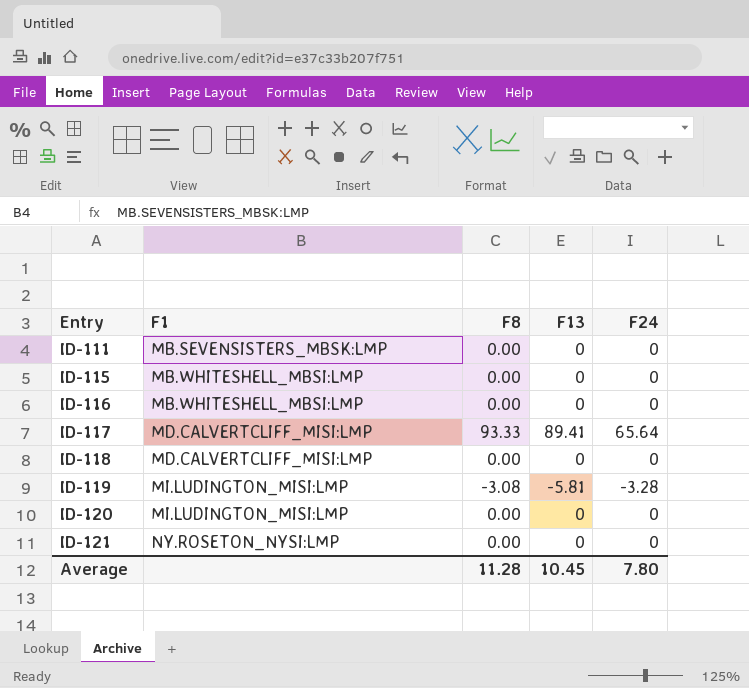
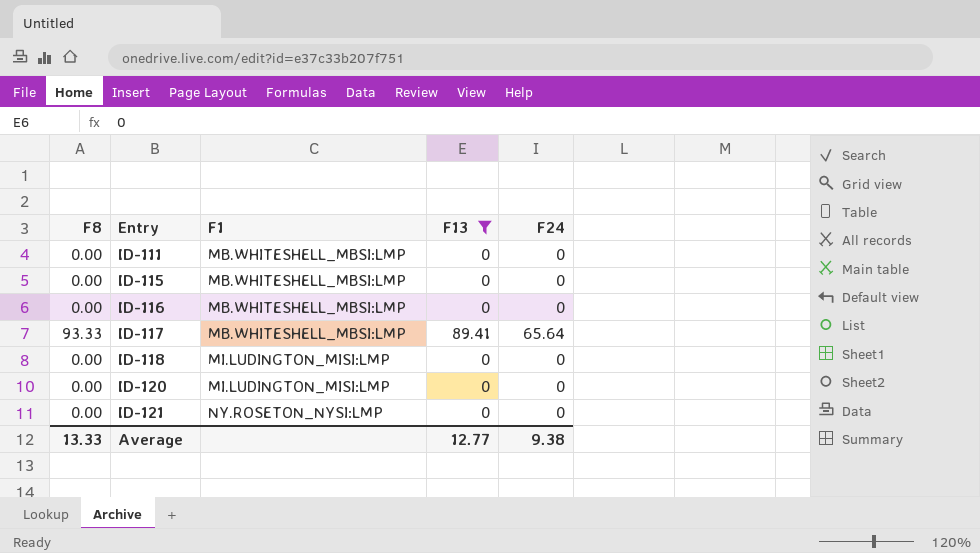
filter: none -> F13 != -5.81
column F8 | position: 3 -> 1
ID-111 | F1: MB.SEVENSISTERS_MBSK:LMP -> MB.WHITESHELL_MBSI:LMP
ID-117 | F1: MD.CALVERTCLIFF_MISI:LMP -> MB.WHITESHELL_MBSI:LMP
ID-118 | F1: MD.CALVERTCLIFF_MISI:LMP -> MI.LUDINGTON_MISI:LMP
Average | F8: 11.28 -> 13.33
Average | F13: 10.45 -> 12.77
Average | F24: 7.80 -> 9.38

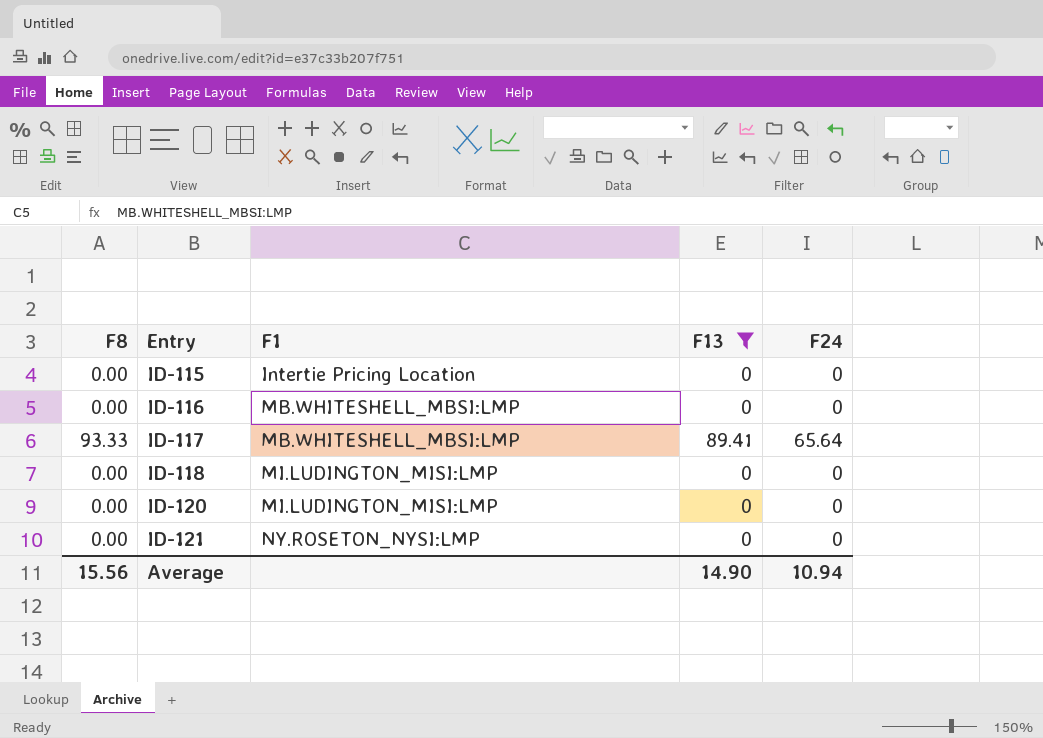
row ID-111: 0.00 | MB.WHITESHELL_MBSI:LMP | 0 | 0 -> none
ID-115 | F1: MB.WHITESHELL_MBSI:LMP -> Intertie Pricing Location
Average | F8: 13.33 -> 15.56
Average | F13: 12.77 -> 14.90
Average | F24: 9.38 -> 10.94

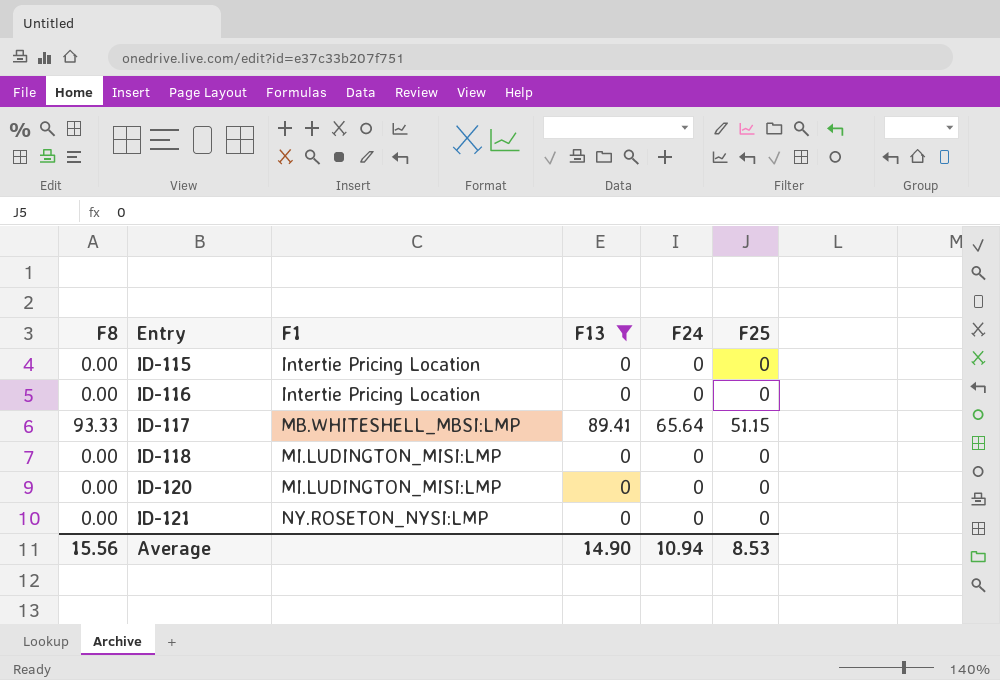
column F25 | position: none -> 6
ID-116 | F1: MB.WHITESHELL_MBSI:LMP -> Intertie Pricing Location

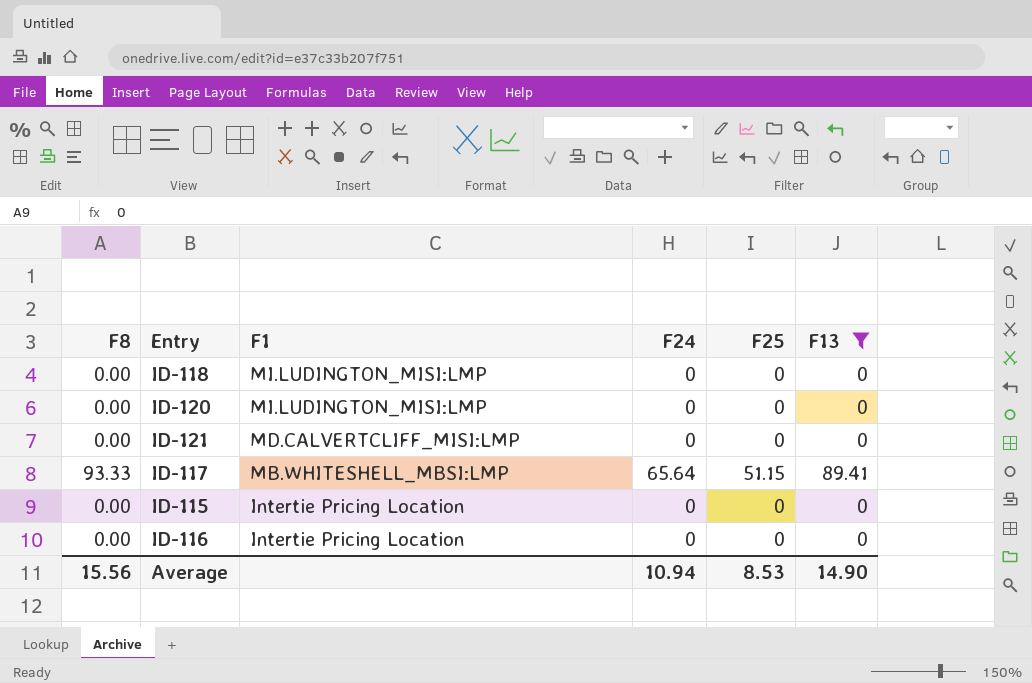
row order: Entry ascending -> F1 descending
column F13 | position: 4 -> 6
ID-121 | F1: NY.ROSETON_NYSI:LMP -> MD.CALVERTCLIFF_MISI:LMP

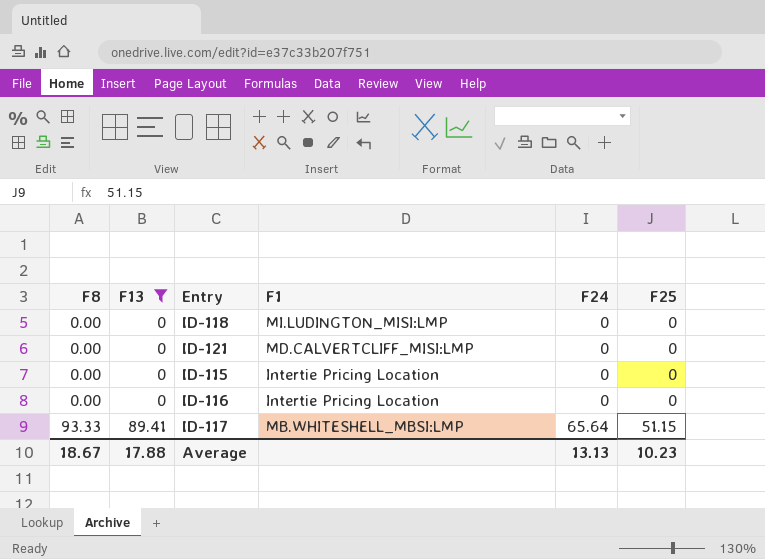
row order: F1 descending -> F8 ascending
column F13 | position: 6 -> 2
row ID-120: 0.00 | MI.LUDINGTON_MISI:LMP | 0 | 0 | 0 -> none
Average | F8: 15.56 -> 18.67
Average | F13: 14.90 -> 17.88
Average | F24: 10.94 -> 13.13
Average | F25: 8.53 -> 10.23

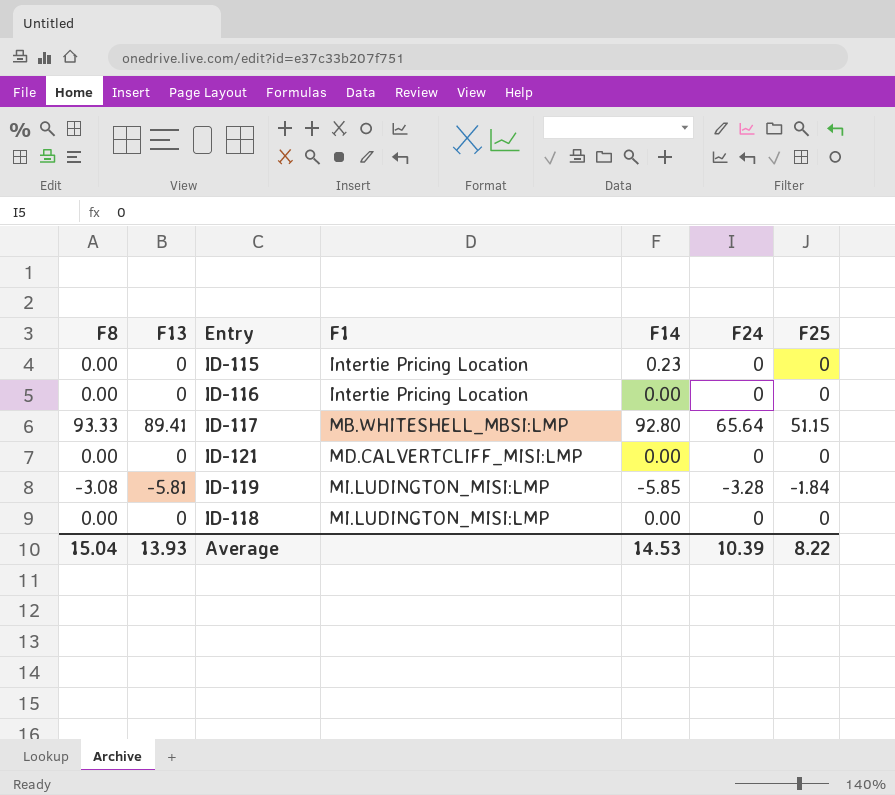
filter: F13 != -5.81 -> none
row order: F8 ascending -> F1 ascending
column F14 | position: none -> 5
Average | F8: 18.67 -> 15.04
Average | F13: 17.88 -> 13.93
Average | F24: 13.13 -> 10.39
Average | F25: 10.23 -> 8.22

